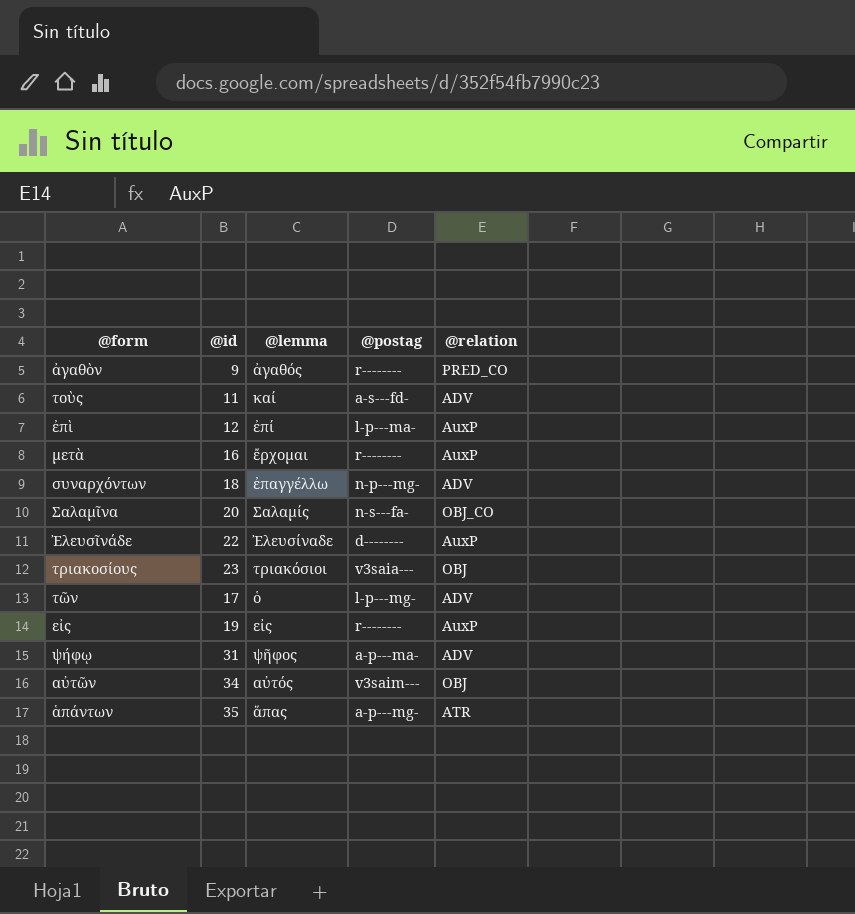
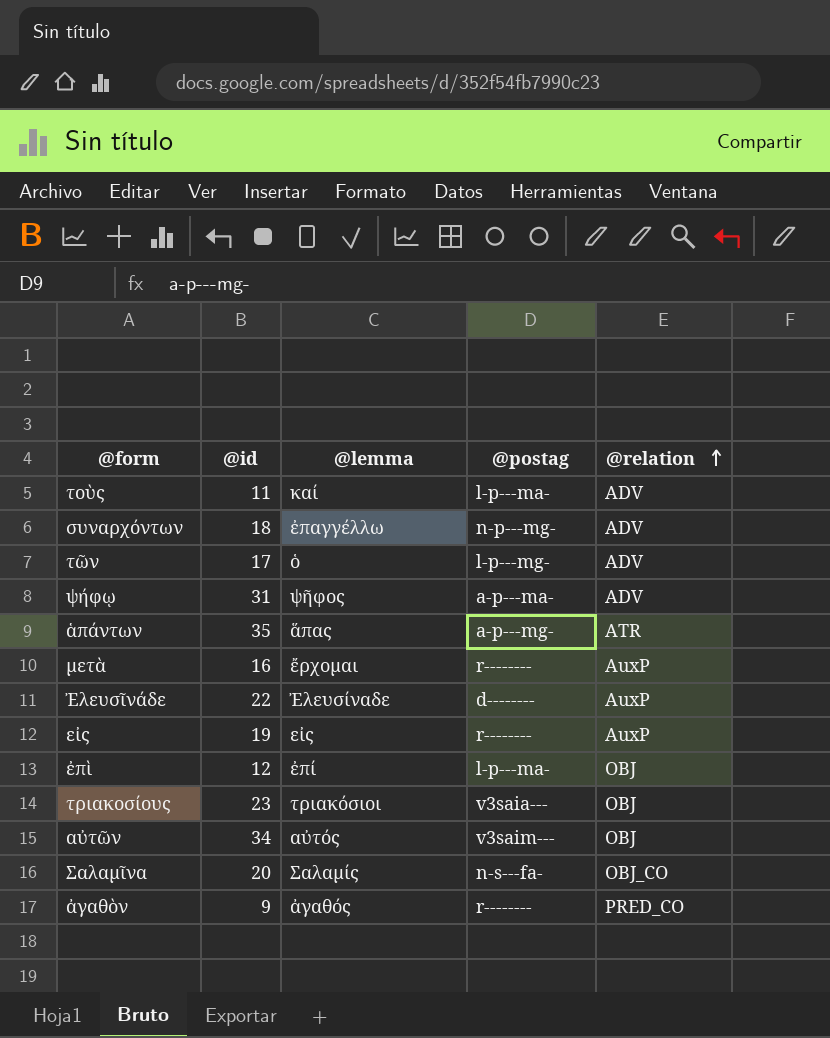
row order: none -> @relation ascending
τοὺς | @postag: a-s---fd- -> l-p---ma-
ἐπὶ | @relation: AuxP -> OBJ

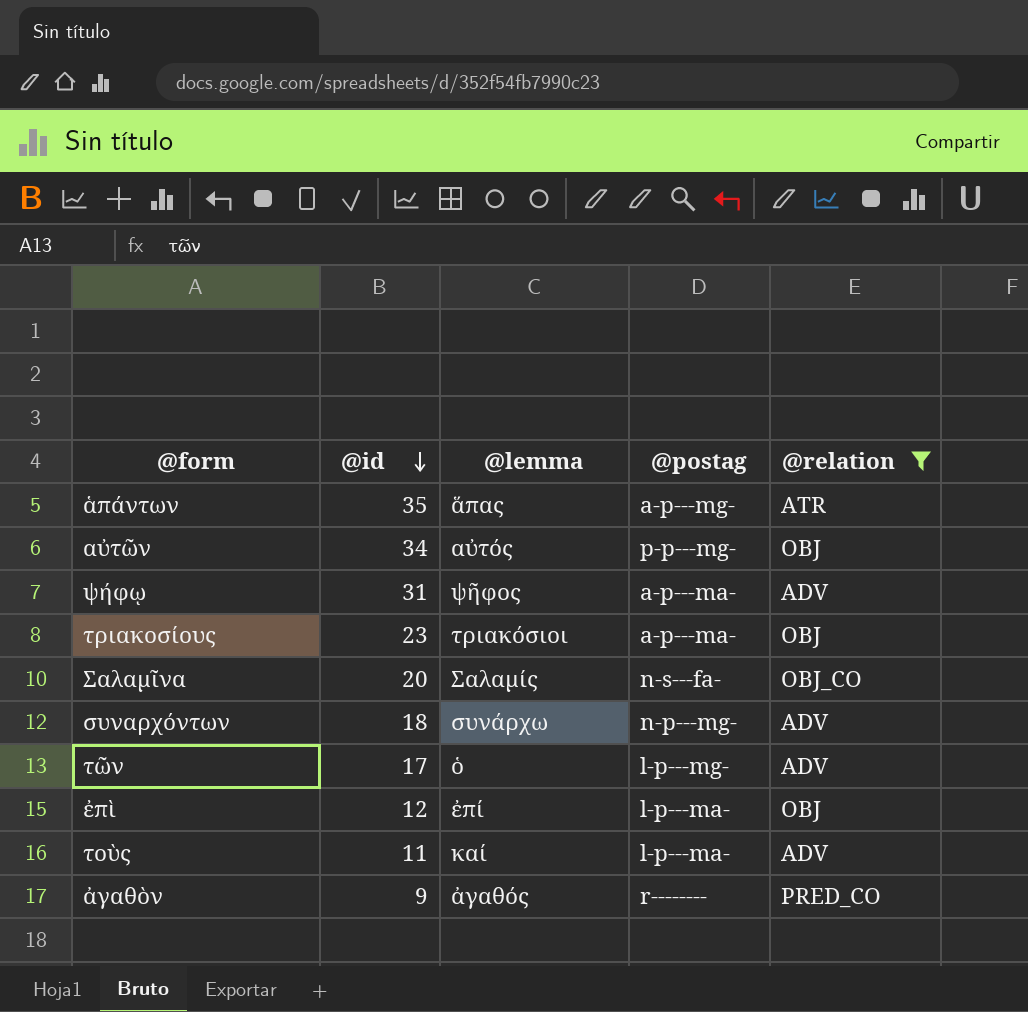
filter: none -> @relation != AuxP
row order: @relation ascending -> @id descending
αὐτῶν | @postag: v3saim--- -> p-p---mg-
τριακοσίους | @postag: v3saia--- -> a-p---ma-
συναρχόντων | @lemma: ἐπαγγέλλω -> συνάρχω

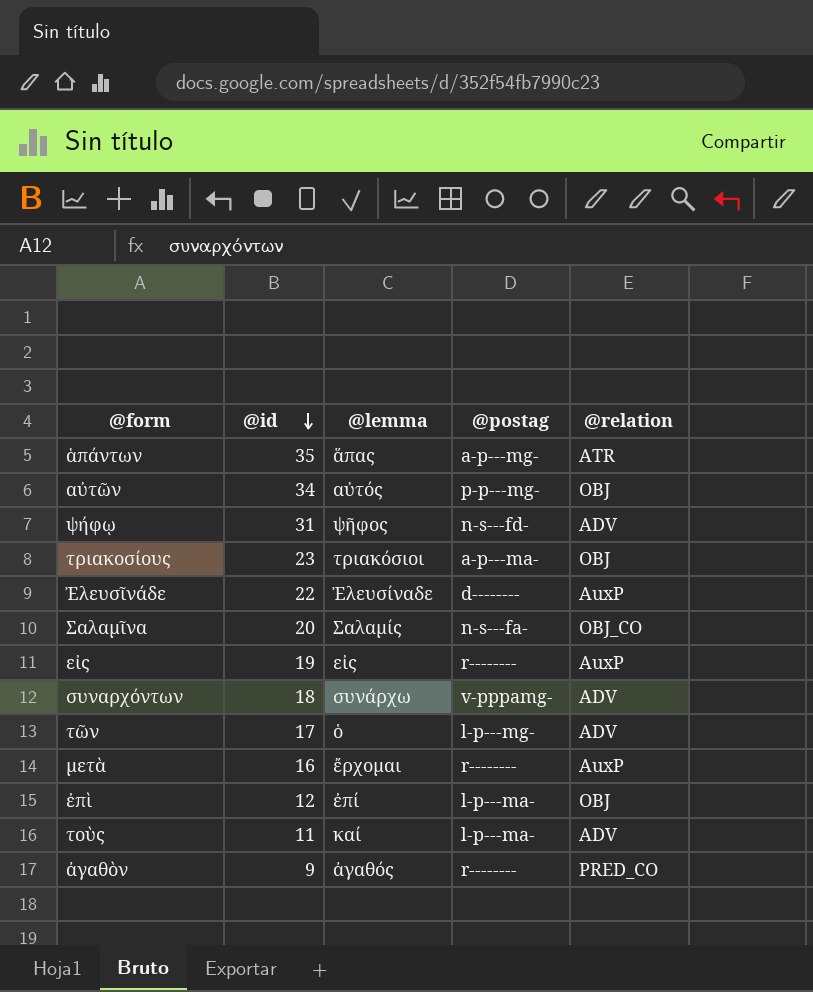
filter: @relation != AuxP -> none
ψήφῳ | @postag: a-p---ma- -> n-s---fd-
συναρχόντων | @postag: n-p---mg- -> v-pppamg-

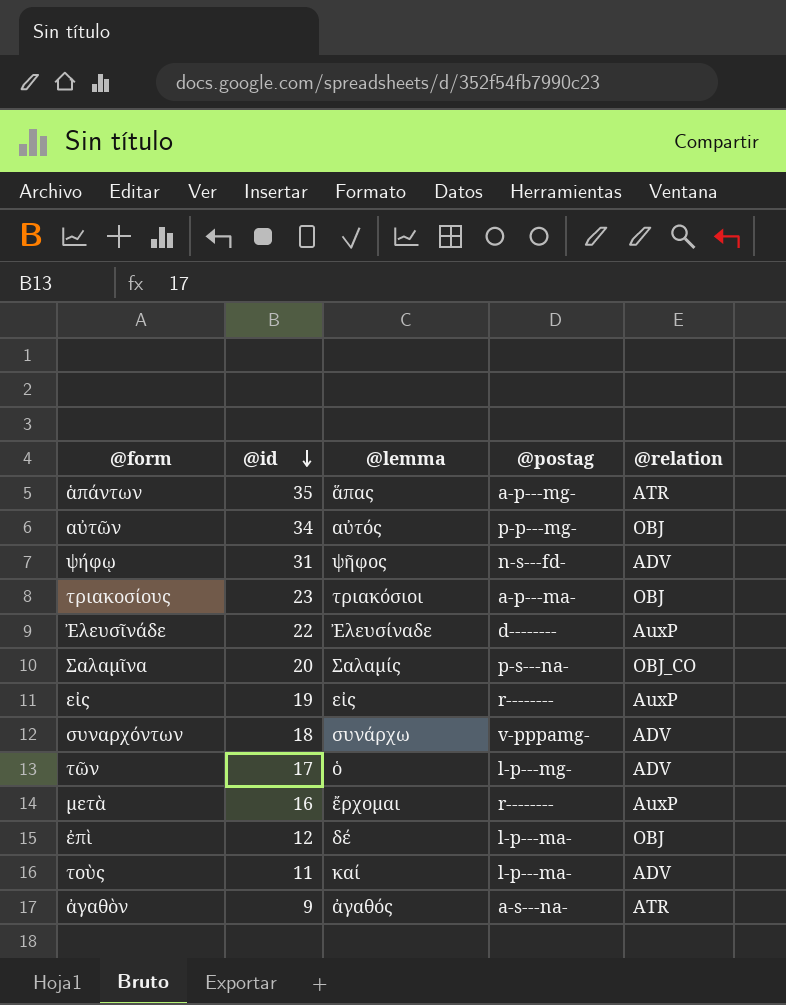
Σαλαμῖνα | @postag: n-s---fa- -> p-s---na-
ἐπὶ | @lemma: ἐπί -> δέ
ἀγαθὸν | @postag: r-------- -> a-s---na-
ἀγαθὸν | @relation: PRED_CO -> ATR

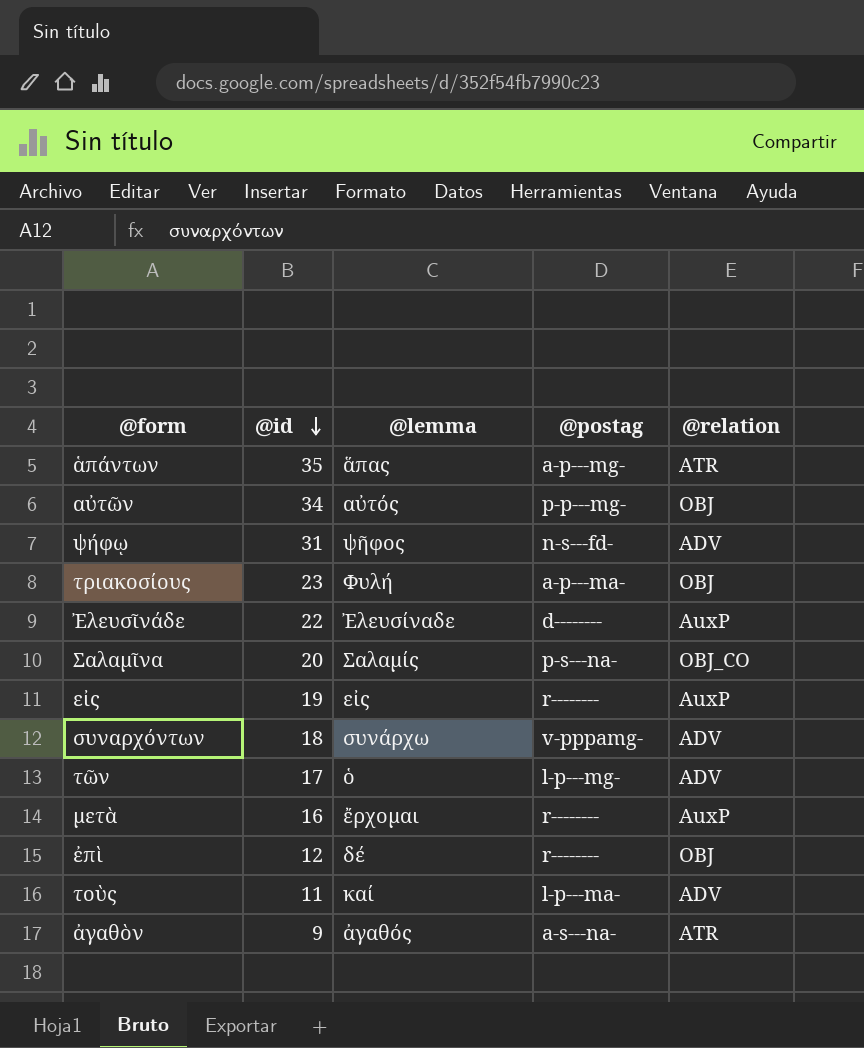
τριακοσίους | @lemma: τριακόσιοι -> Φυλή
ἐπὶ | @postag: l-p---ma- -> r--------

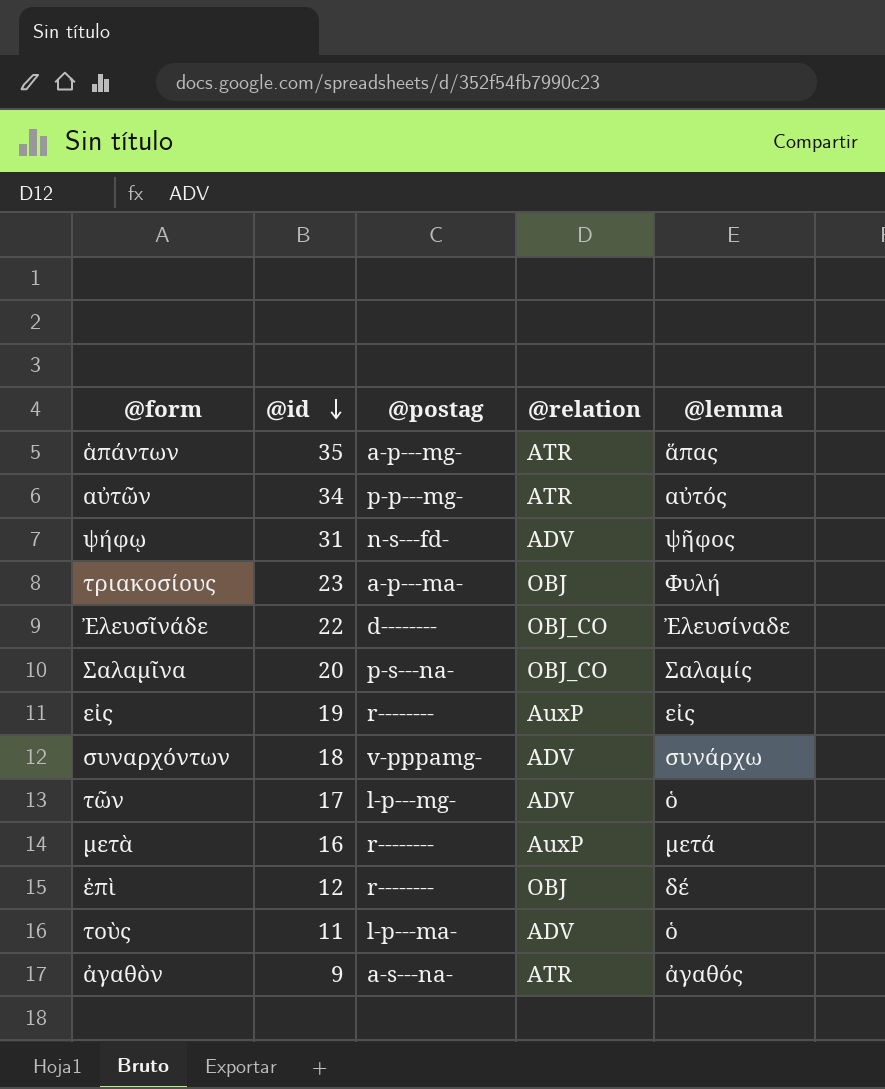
column @lemma | position: 3 -> 5
αὐτῶν | @relation: OBJ -> ATR
Ἐλευσῖνάδε | @relation: AuxP -> OBJ_CO
μετὰ | @lemma: ἔρχομαι -> μετά
τοὺς | @lemma: καί -> ὁ

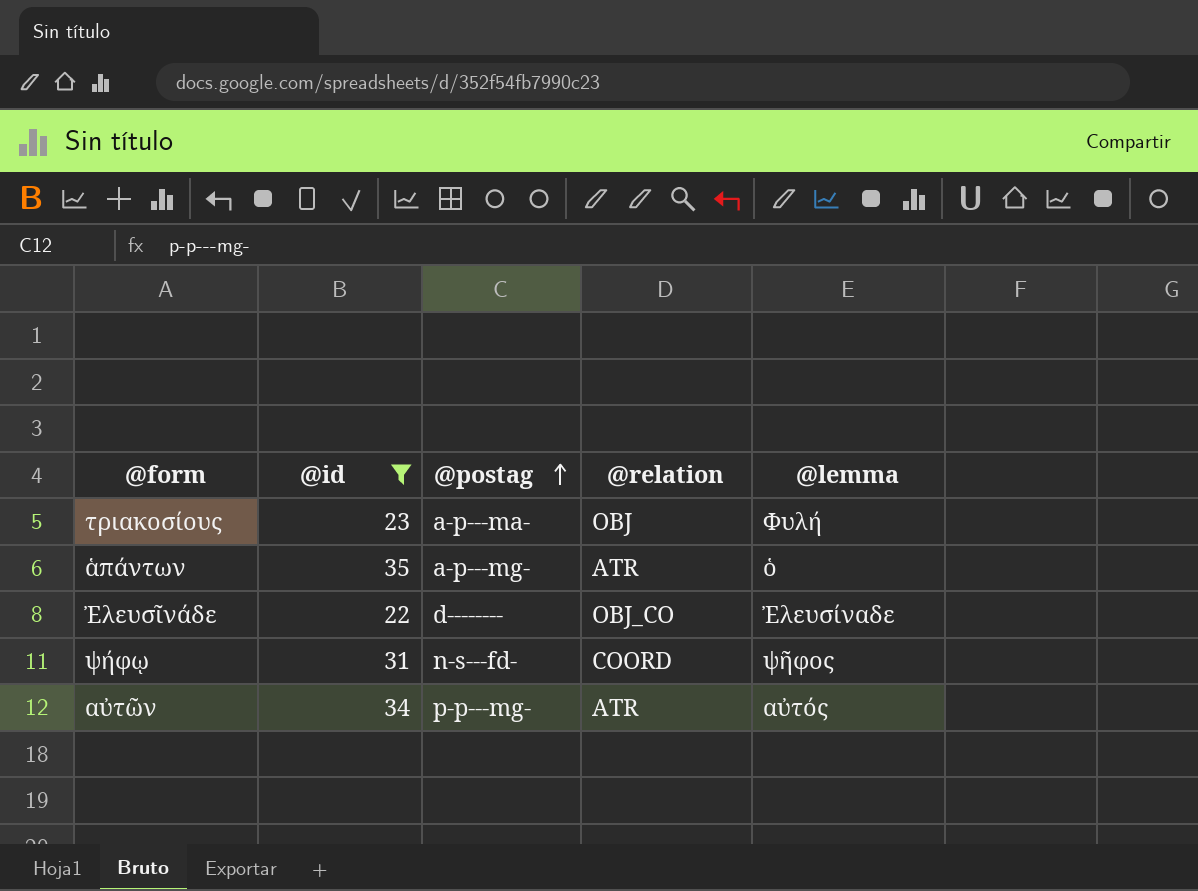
filter: none -> @id >= 22
row order: @id descending -> @postag ascending
ἁπάντων | @lemma: ἅπας -> ὁ
ψήφῳ | @relation: ADV -> COORD

